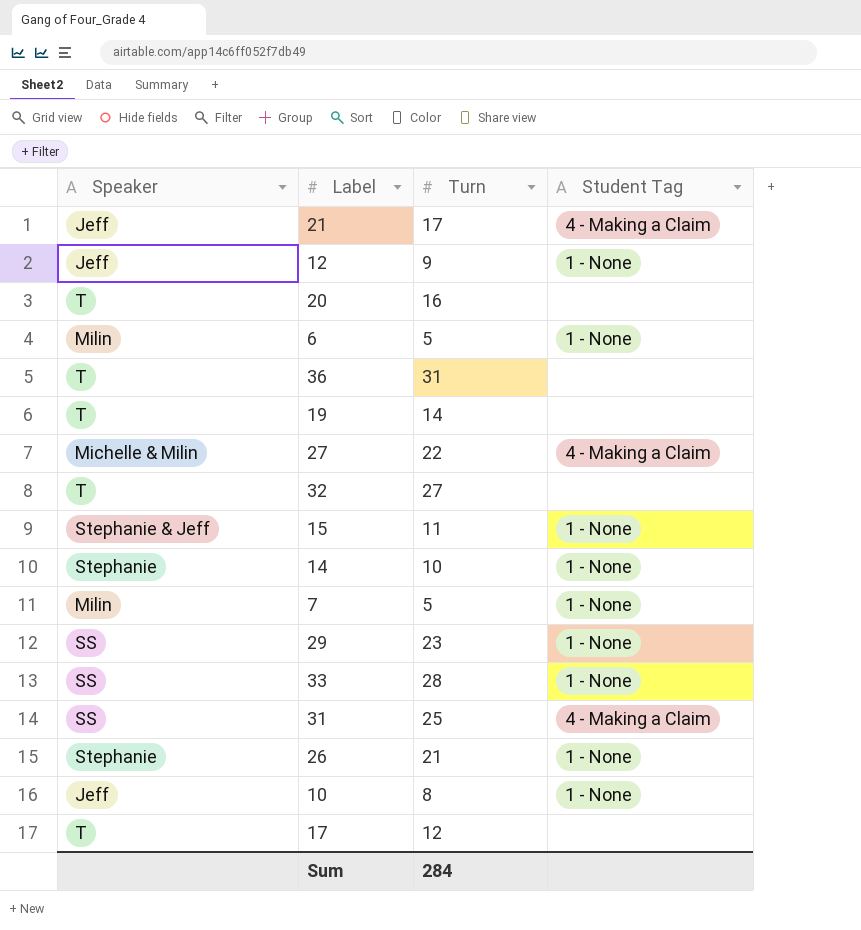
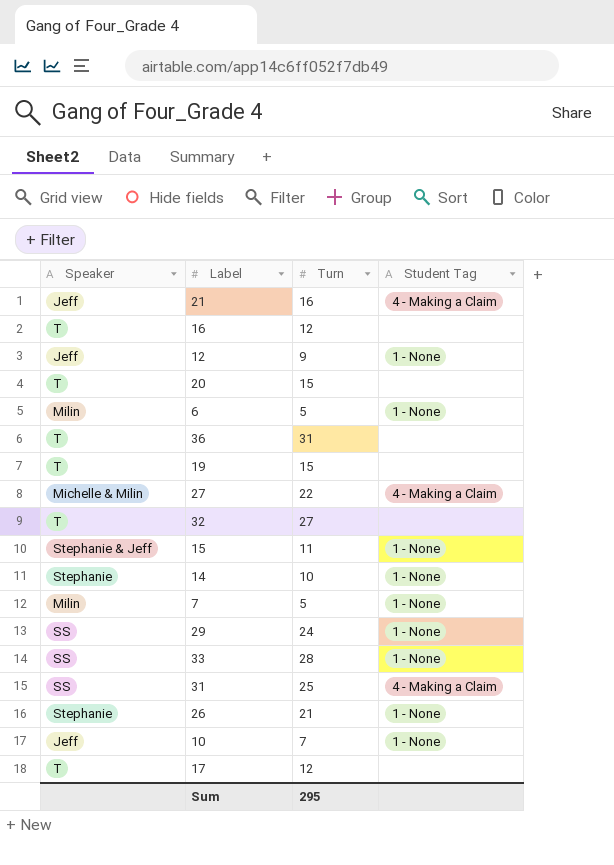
21 | Turn: 17 -> 16
row 16: none -> T | 12 | none
20 | Turn: 16 -> 15
19 | Turn: 14 -> 15
29 | Turn: 23 -> 24
10 | Turn: 8 -> 7
Sum | Turn: 284 -> 295

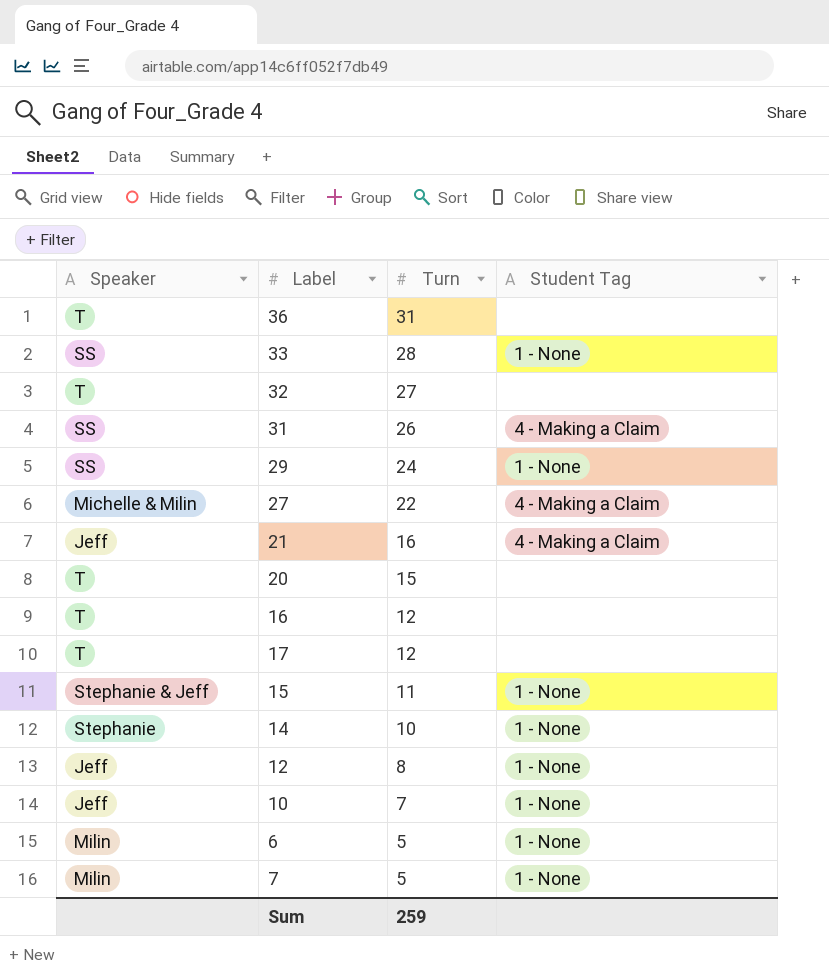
row order: none -> Turn descending
row 19: T | 15 | none -> none
row 26: Stephanie | 21 | 1 - None -> none
31 | Turn: 25 -> 26
12 | Turn: 9 -> 8
Sum | Turn: 295 -> 259

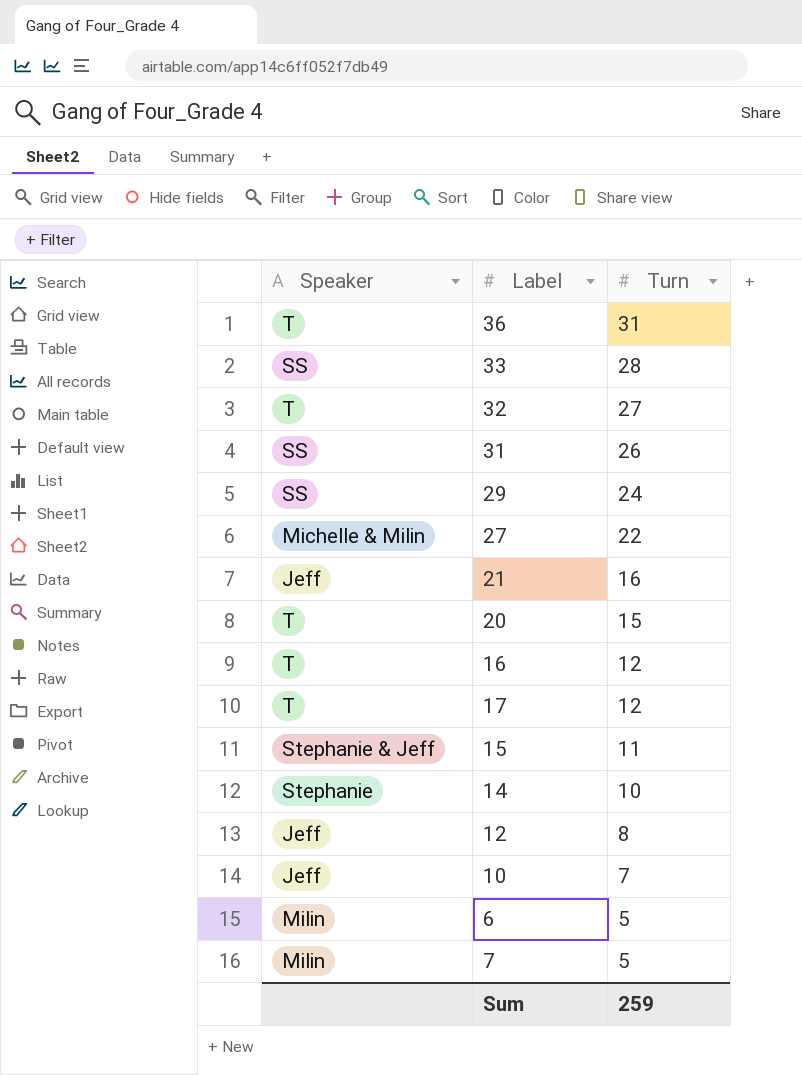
column Student Tag | position: 4 -> none

